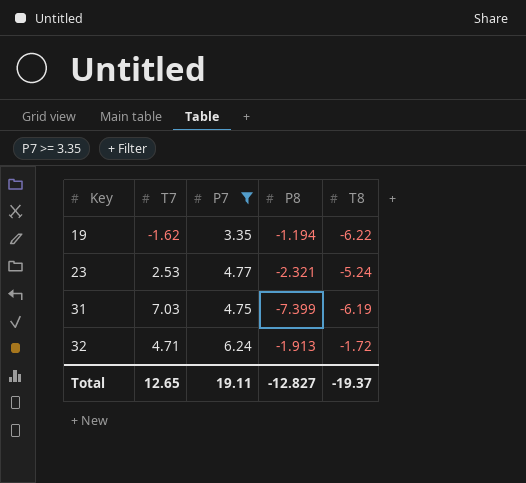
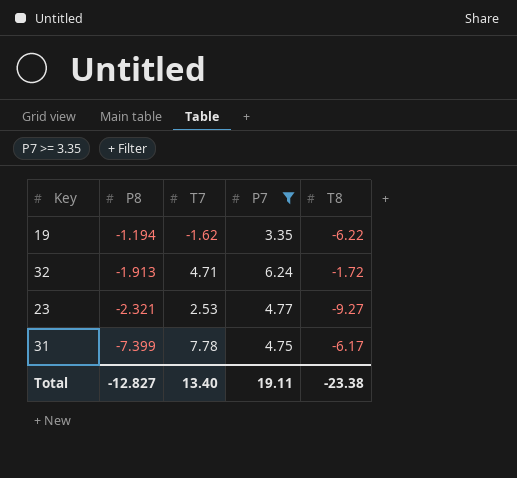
row order: Key ascending -> P8 descending
column P8 | position: 4 -> 2
23 | T8: -5.24 -> -9.27
31 | T7: 7.03 -> 7.78
31 | T8: -6.19 -> -6.17
Total | T7: 12.65 -> 13.40
Total | T8: -19.37 -> -23.38

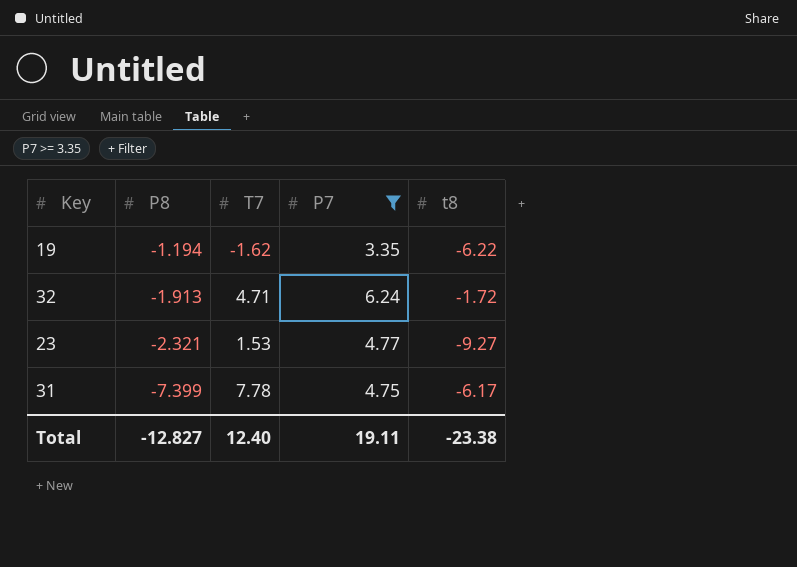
column name: T8 -> t8
23 | T7: 2.53 -> 1.53
Total | T7: 13.40 -> 12.40

